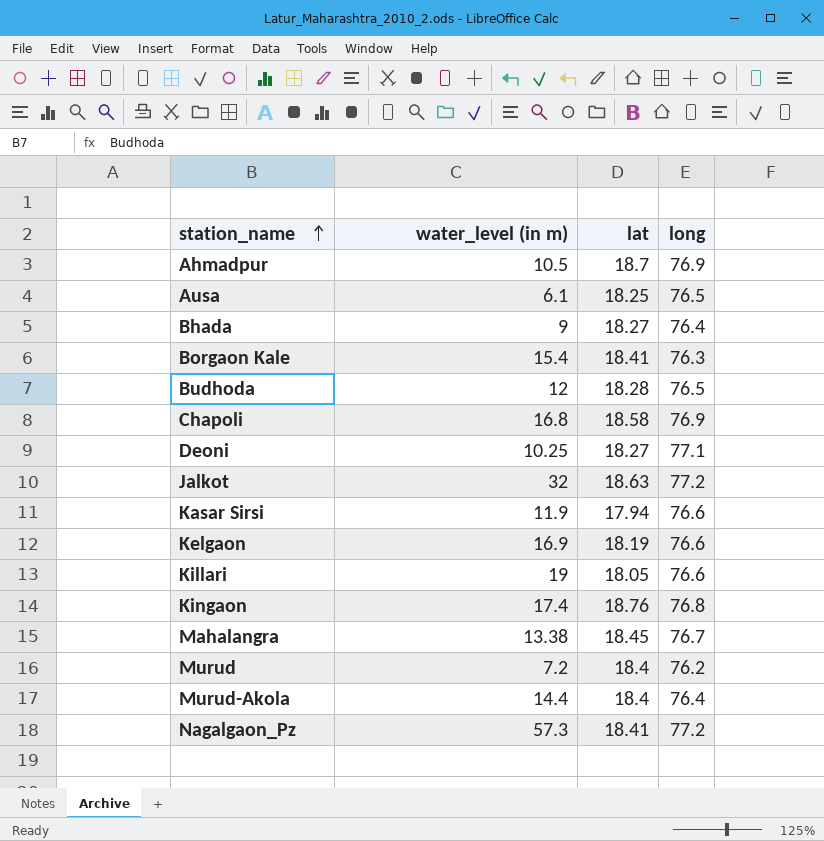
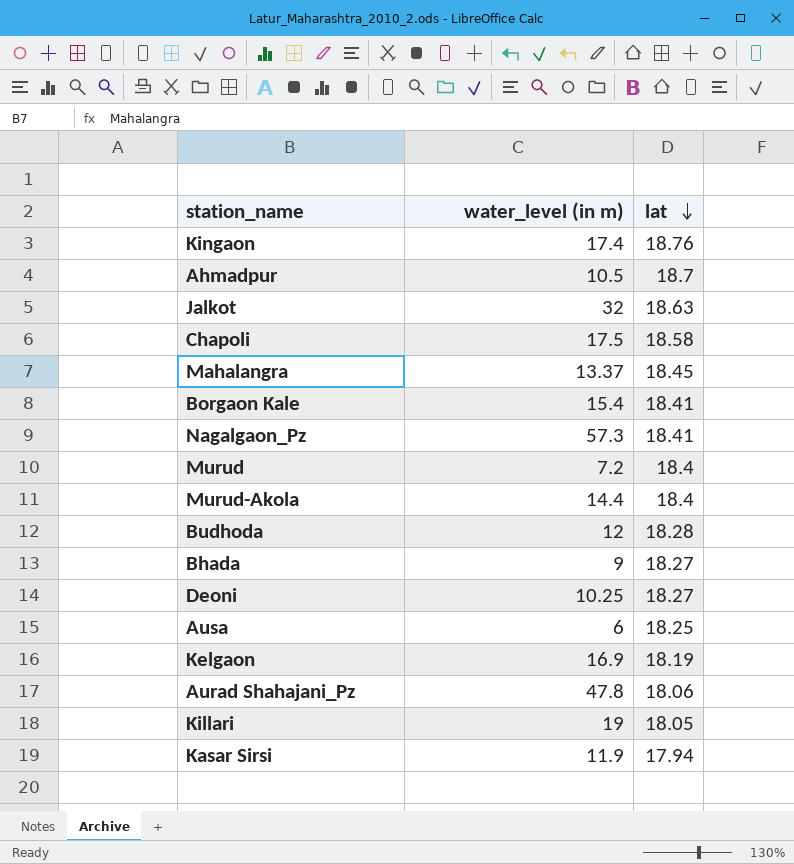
row order: station_name ascending -> lat descending
column long | position: 4 -> none
Chapoli | water_level (in m): 16.8 -> 17.5
Mahalangra | water_level (in m): 13.38 -> 13.37
Ausa | water_level (in m): 6.1 -> 6
row Aurad Shahajani_Pz: none -> 47.8 | 18.06

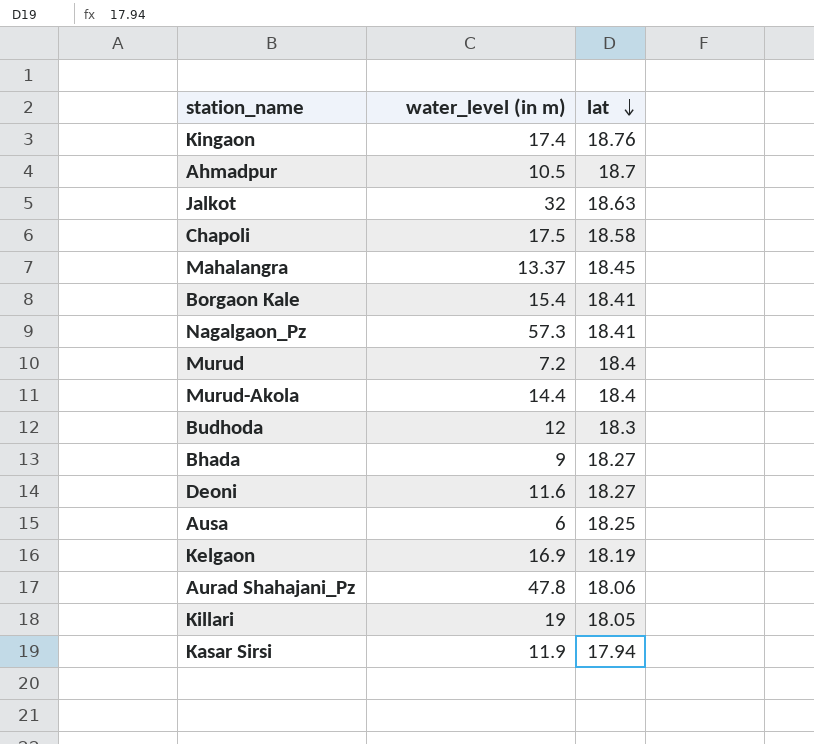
Budhoda | lat: 18.28 -> 18.3
Deoni | water_level (in m): 10.25 -> 11.6

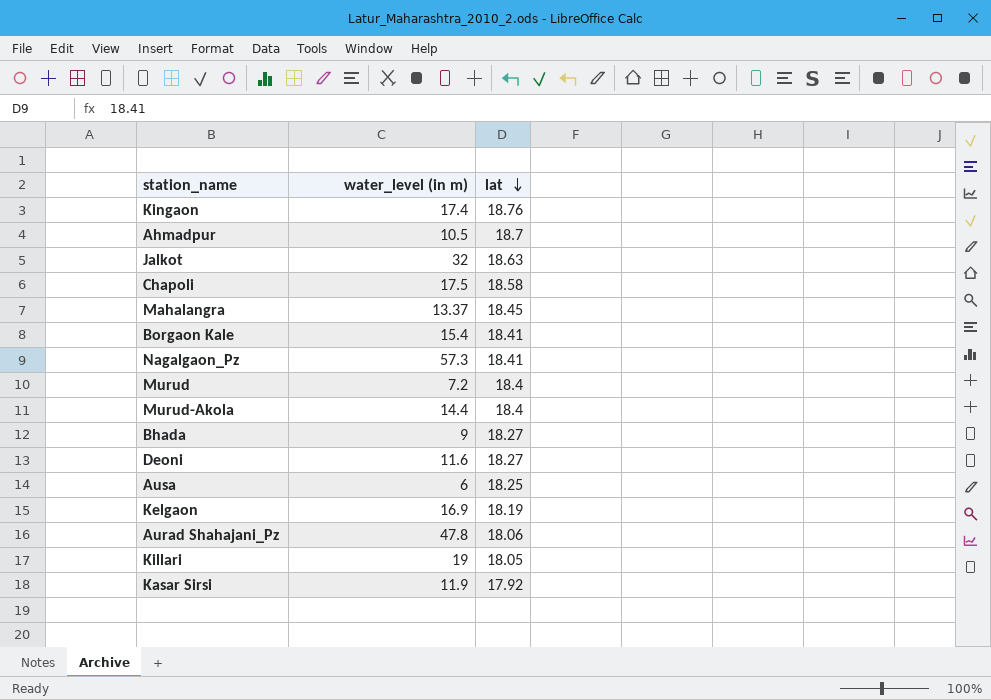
row Budhoda: 12 | 18.3 -> none
Kasar Sirsi | lat: 17.94 -> 17.92

